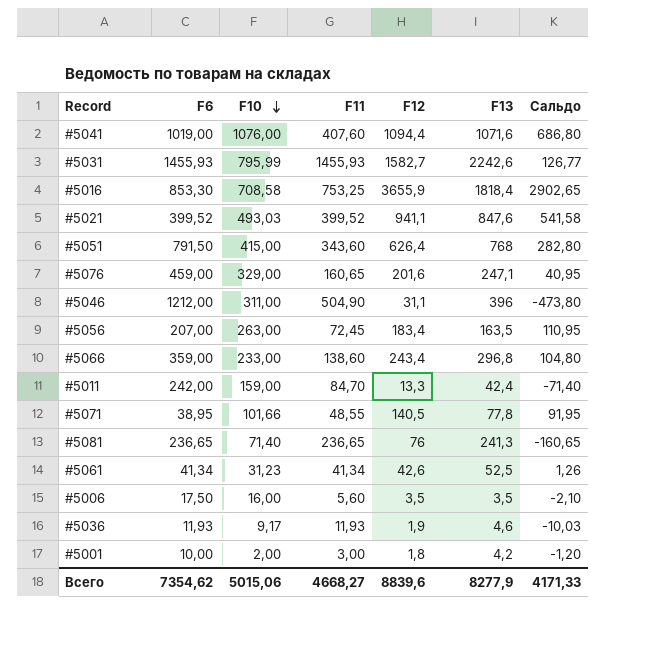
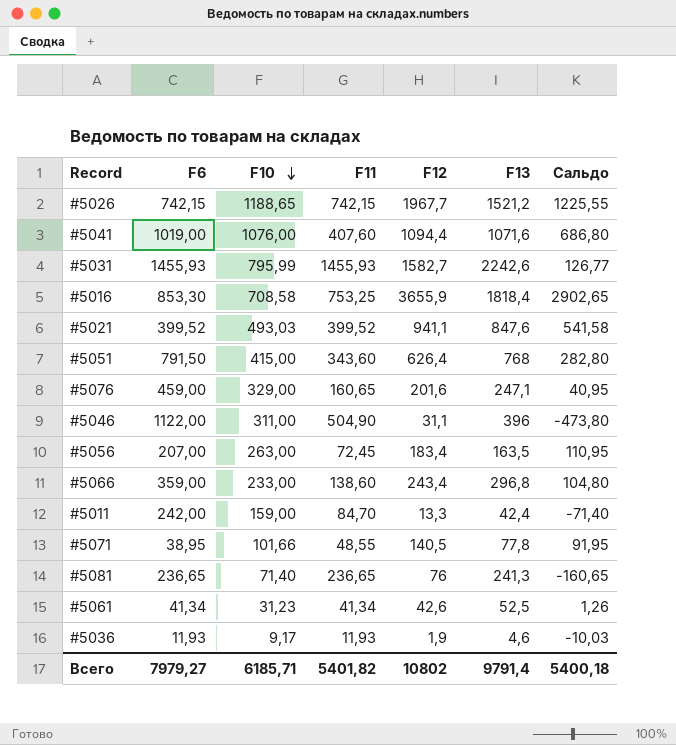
row #5006: 17,50 | 16,00 | 5,60 | 3,5 | 3,5 | -2,10 -> none
row #5001: 10,00 | 2,00 | 3,00 | 1,8 | 4,2 | -1,20 -> none
row #5026: none -> 742,15 | 1188,65 | 742,15 | 1967,7 | 1521,2 | 1225,55
#5046 | F6: 1212,00 -> 1122,00
Всего | F6: 7354,62 -> 7979,27
Всего | F10: 5015,06 -> 6185,71
Всего | F11: 4668,27 -> 5401,82
Всего | F12: 8839,6 -> 10802
Всего | F13: 8277,9 -> 9791,4
Всего | Сальдо: 4171,33 -> 5400,18

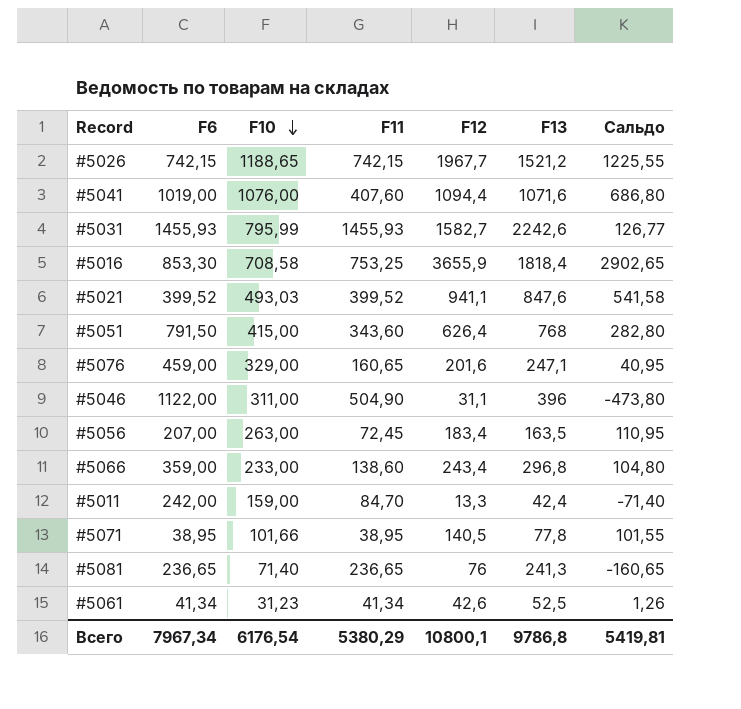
row #5036: 11,93 | 9,17 | 11,93 | 1,9 | 4,6 | -10,03 -> none
#5071 | F11: 48,55 -> 38,95
#5071 | Сальдо: 91,95 -> 101,55
Всего | F6: 7979,27 -> 7967,34
Всего | F10: 6185,71 -> 6176,54
Всего | F11: 5401,82 -> 5380,29
Всего | F12: 10802 -> 10800,1
Всего | F13: 9791,4 -> 9786,8
Всего | Сальдо: 5400,18 -> 5419,81

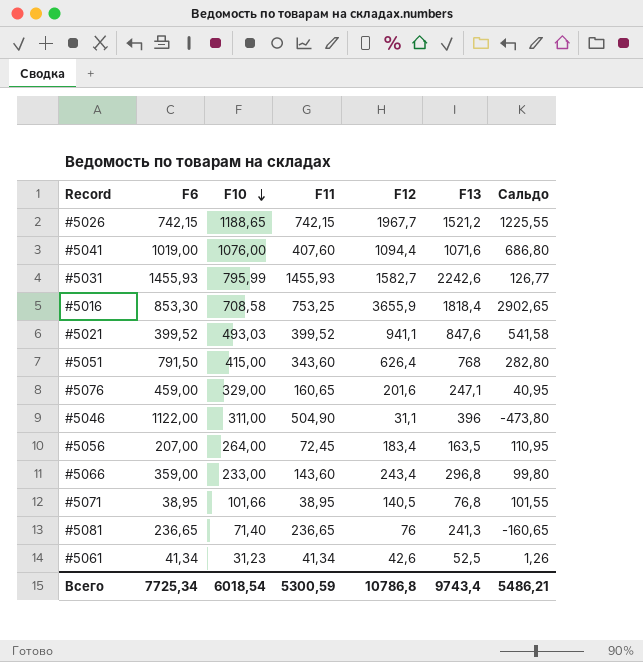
row #5011: 242,00 | 159,00 | 84,70 | 13,3 | 42,4 | -71,40 -> none
#5056 | F10: 263,00 -> 264,00
#5066 | F11: 138,60 -> 143,60
#5066 | Сальдо: 104,80 -> 99,80
#5071 | F13: 77,8 -> 76,8
Всего | F6: 7967,34 -> 7725,34
Всего | F10: 6176,54 -> 6018,54
Всего | F11: 5380,29 -> 5300,59
Всего | F12: 10800,1 -> 10786,8
Всего | F13: 9786,8 -> 9743,4
Всего | Сальдо: 5419,81 -> 5486,21

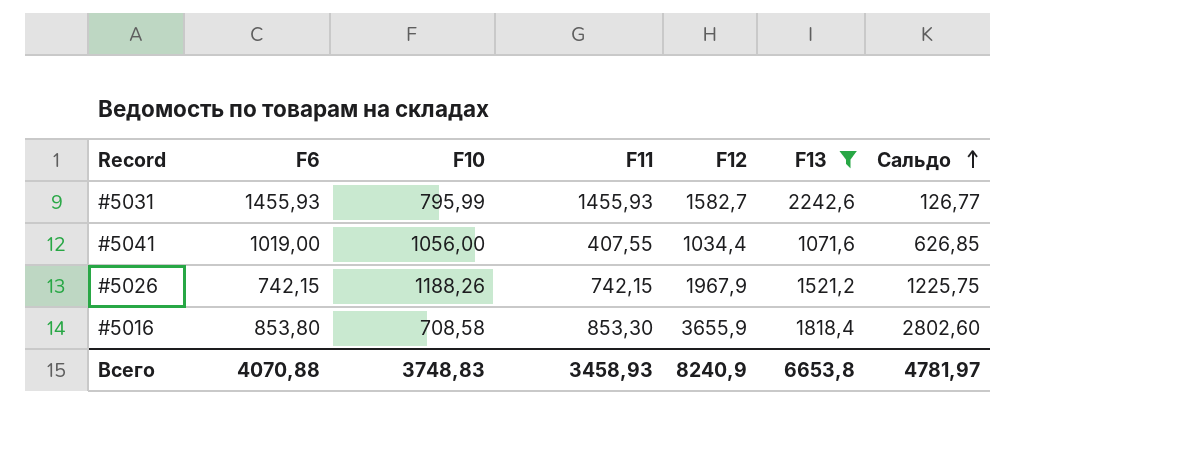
filter: none -> F13 >= 1071,6
row order: F10 descending -> Сальдо ascending
#5041 | F10: 1076,00 -> 1056,00
#5041 | F11: 407,60 -> 407,55
#5041 | F12: 1094,4 -> 1034,4
#5041 | Сальдо: 686,80 -> 626,85
#5026 | F10: 1188,65 -> 1188,26
#5026 | F12: 1967,7 -> 1967,9
#5026 | Сальдо: 1225,55 -> 1225,75
#5016 | F6: 853,30 -> 853,80
#5016 | F11: 753,25 -> 853,30
#5016 | Сальдо: 2902,65 -> 2802,60
Всего | F6: 7725,34 -> 4070,88
Всего | F10: 6018,54 -> 3748,83
Всего | F11: 5300,59 -> 3458,93
Всего | F12: 10786,8 -> 8240,9
Всего | F13: 9743,4 -> 6653,8
Всего | Сальдо: 5486,21 -> 4781,97

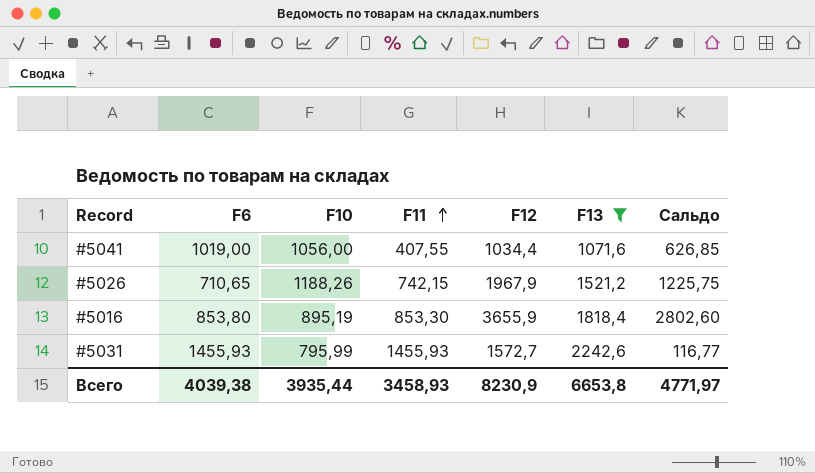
row order: Сальдо ascending -> F11 ascending
#5026 | F6: 742,15 -> 710,65
#5016 | F10: 708,58 -> 895,19
#5031 | F12: 1582,7 -> 1572,7
#5031 | Сальдо: 126,77 -> 116,77
Всего | F6: 4070,88 -> 4039,38
Всего | F10: 3748,83 -> 3935,44
Всего | F12: 8240,9 -> 8230,9
Всего | Сальдо: 4781,97 -> 4771,97

